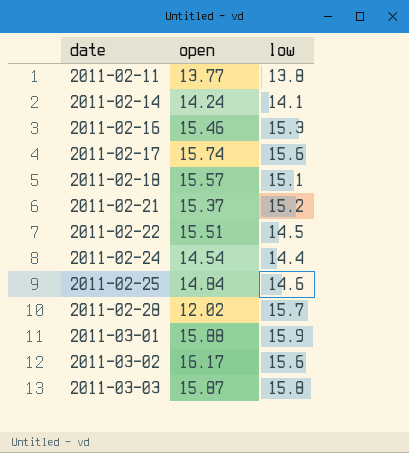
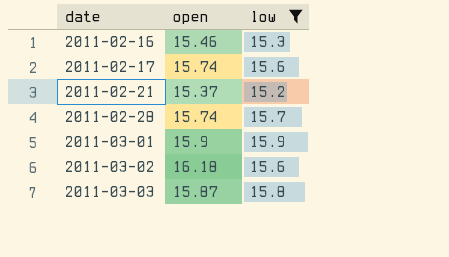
filter: none -> low >= 15.2
2011-02-28 | open: 12.02 -> 15.74
2011-03-01 | open: 15.88 -> 15.9
2011-03-02 | open: 16.17 -> 16.18

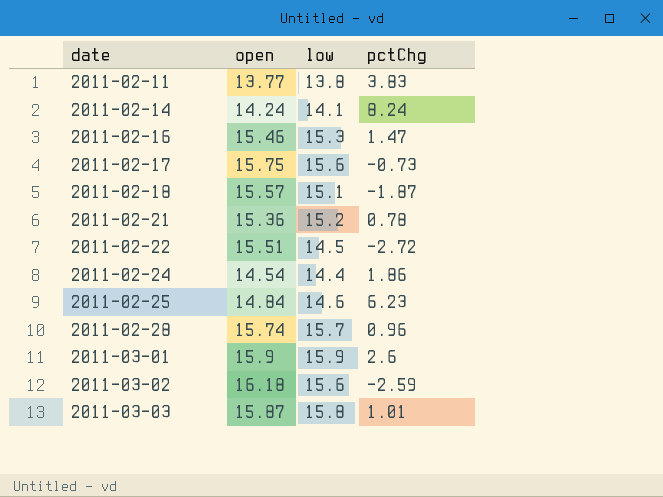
filter: low >= 15.2 -> none
column pctChg | position: none -> 4
2011-02-17 | open: 15.74 -> 15.75
2011-02-21 | open: 15.37 -> 15.36

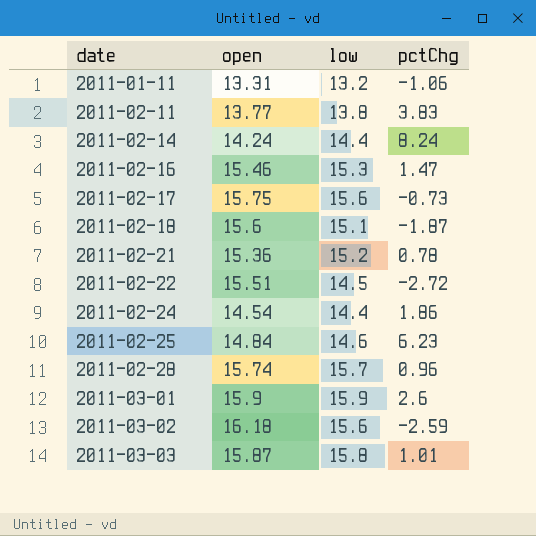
row 2011-01-11: none -> 13.31 | 13.2 | -1.06
2011-02-14 | low: 14.1 -> 14.4
2011-02-18 | open: 15.57 -> 15.6

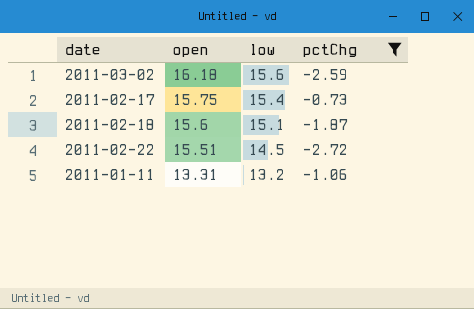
filter: none -> pctChg <= -0.73
row order: date ascending -> open descending
2011-02-17 | low: 15.6 -> 15.4

